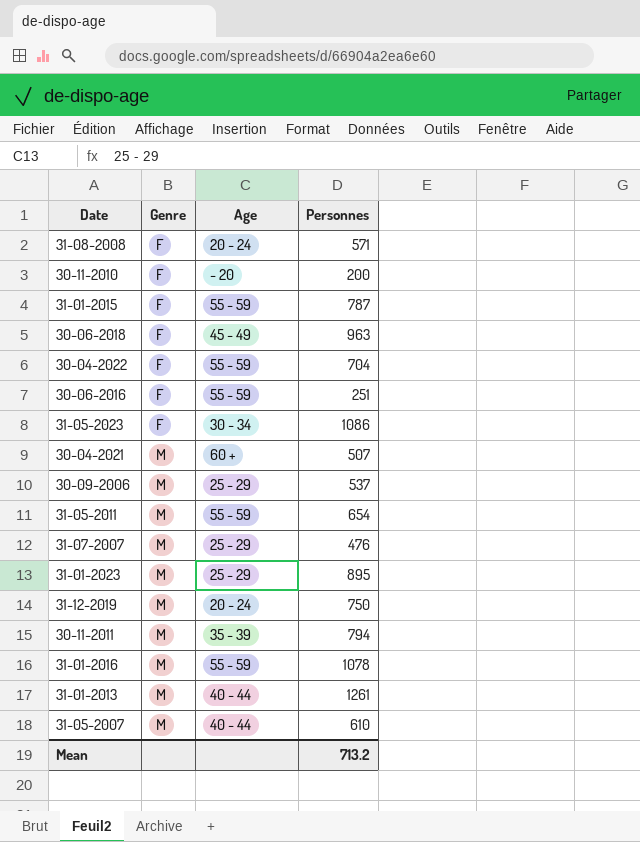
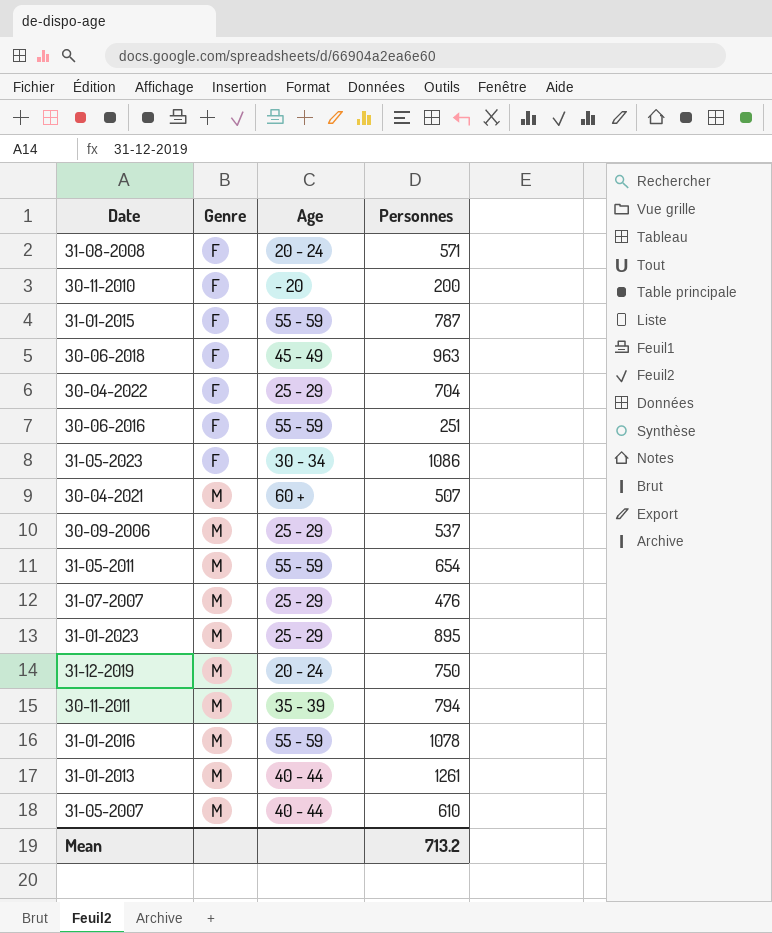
30-04-2022 | Age: 55 - 59 -> 25 - 29

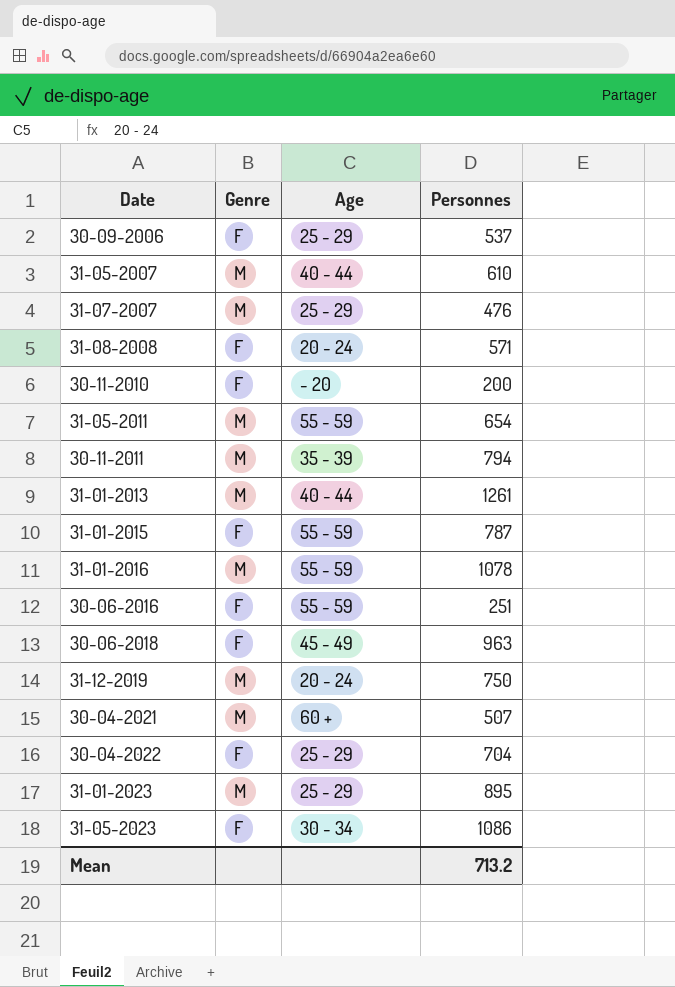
row order: Genre ascending -> Date ascending
30-09-2006 | Genre: M -> F

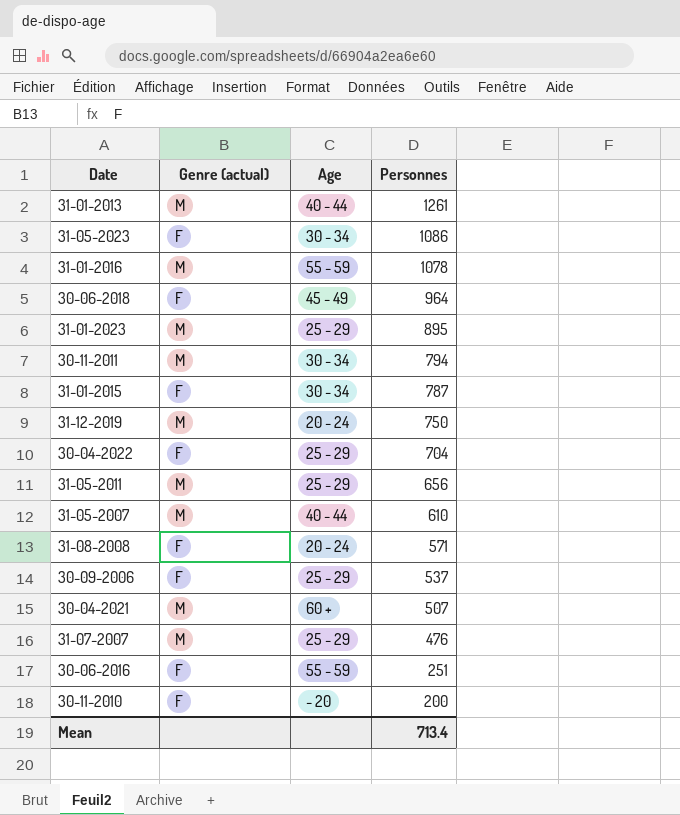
row order: Date ascending -> Personnes descending
column name: Genre -> Genre (actual)
30-06-2018 | Personnes: 963 -> 964
30-11-2011 | Age: 35 - 39 -> 30 - 34
31-01-2015 | Age: 55 - 59 -> 30 - 34
31-05-2011 | Age: 55 - 59 -> 25 - 29
31-05-2011 | Personnes: 654 -> 656
Mean | Personnes: 713.2 -> 713.4

